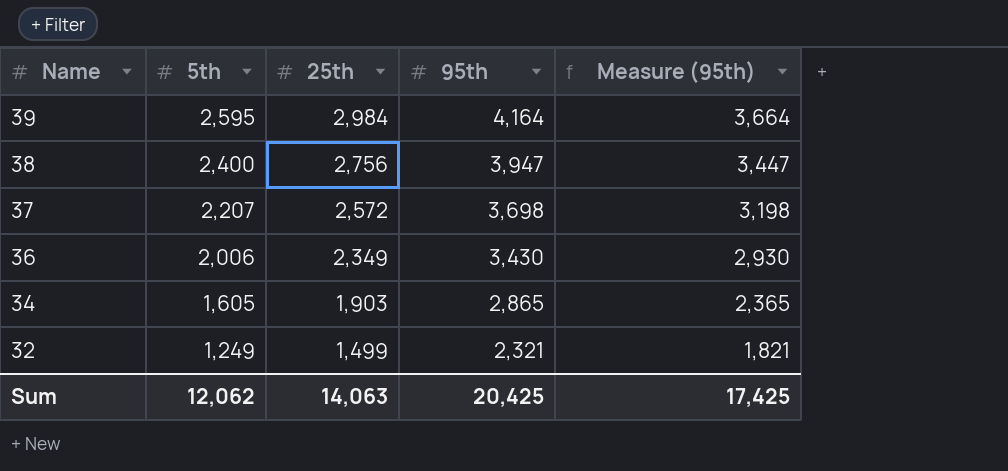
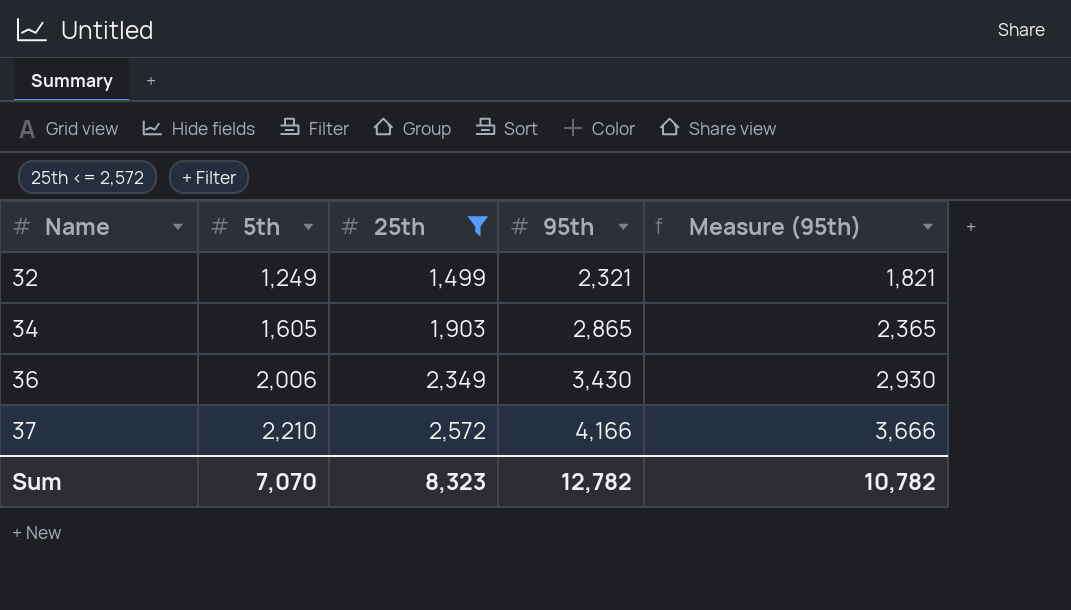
filter: none -> 25th <= 2,572
row order: Name descending -> Name ascending
37 | 5th: 2,207 -> 2,210
37 | 95th: 3,698 -> 4,166
37 | Measure (95th): 3,198 -> 3,666
Sum | 5th: 12,062 -> 7,070
Sum | 25th: 14,063 -> 8,323
Sum | 95th: 20,425 -> 12,782
Sum | Measure (95th): 17,425 -> 10,782

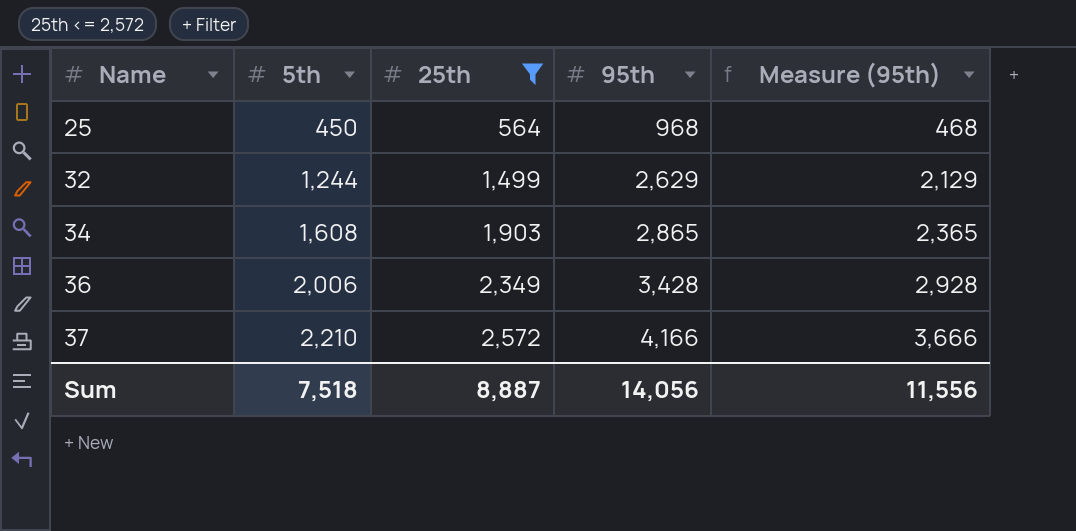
row 25: none -> 450 | 564 | 968 | 468
32 | 5th: 1,249 -> 1,244
32 | 95th: 2,321 -> 2,629
32 | Measure (95th): 1,821 -> 2,129
34 | 5th: 1,605 -> 1,608
36 | 95th: 3,430 -> 3,428
36 | Measure (95th): 2,930 -> 2,928
Sum | 5th: 7,070 -> 7,518
Sum | 25th: 8,323 -> 8,887
Sum | 95th: 12,782 -> 14,056
Sum | Measure (95th): 10,782 -> 11,556

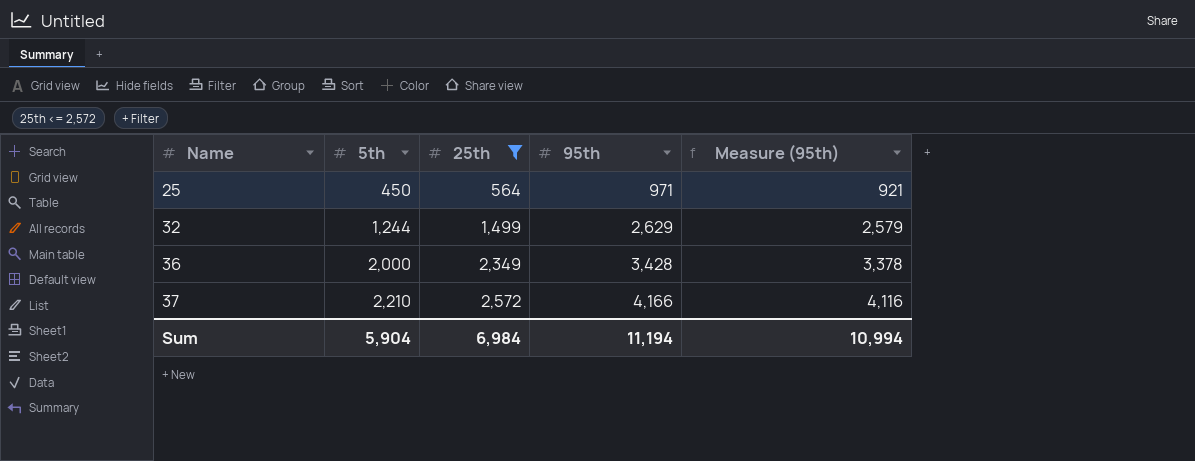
column Measure (95th) | formula: [95th] - 500 -> [95th] - 50
row 34: 1,608 | 1,903 | 2,865 | 2,365 -> none
25 | 95th: 968 -> 971
36 | 5th: 2,006 -> 2,000
Sum | 5th: 7,518 -> 5,904
Sum | 25th: 8,887 -> 6,984
Sum | 95th: 14,056 -> 11,194
Sum | Measure (95th): 11,556 -> 10,994

